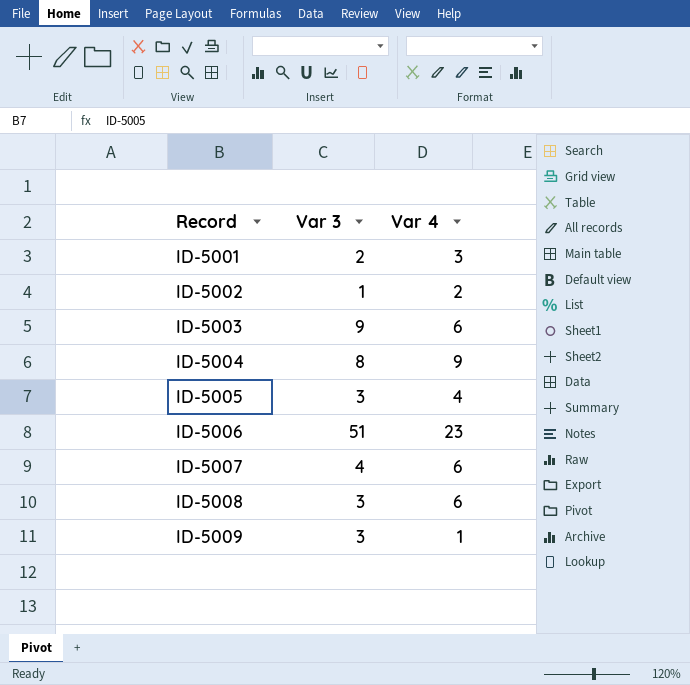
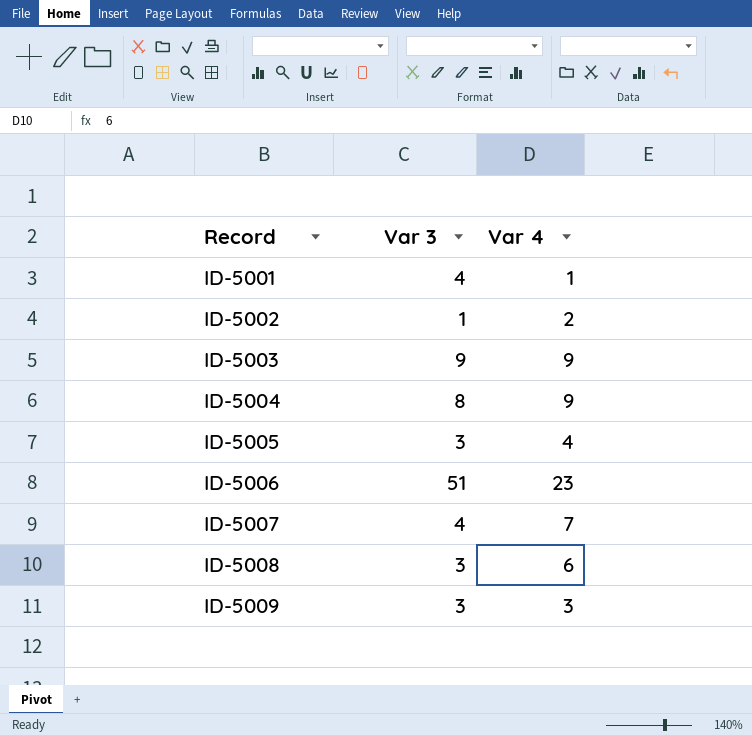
ID-5001 | Var 3: 2 -> 4
ID-5001 | Var 4: 3 -> 1
ID-5003 | Var 4: 6 -> 9
ID-5007 | Var 4: 6 -> 7
ID-5009 | Var 4: 1 -> 3

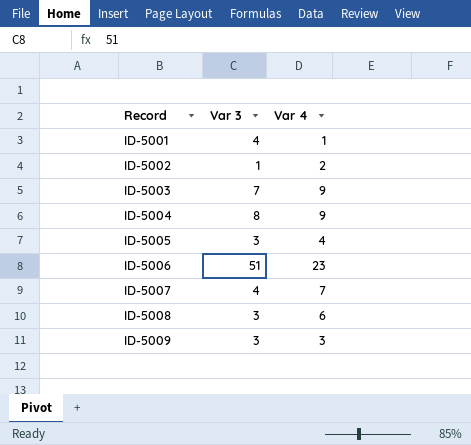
ID-5003 | Var 3: 9 -> 7

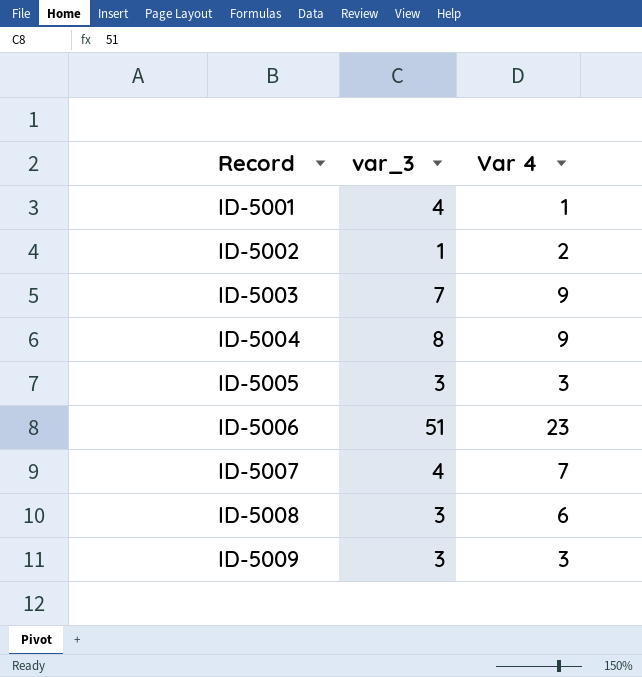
column name: Var 3 -> var_3
ID-5005 | Var 4: 4 -> 3

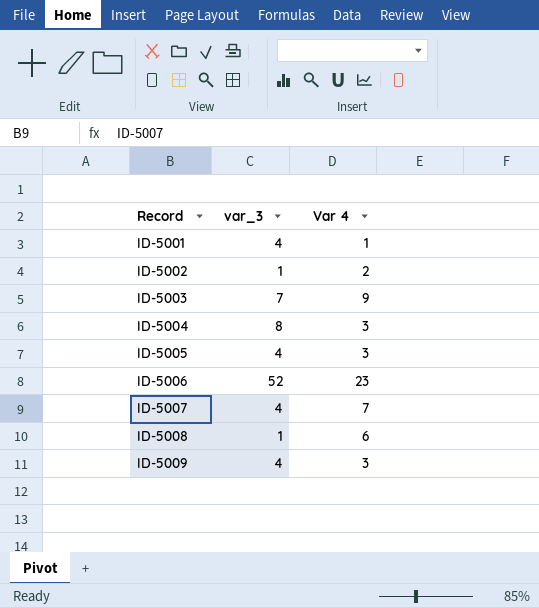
ID-5004 | Var 4: 9 -> 3
ID-5005 | var_3: 3 -> 4
ID-5006 | var_3: 51 -> 52
ID-5008 | var_3: 3 -> 1
ID-5009 | var_3: 3 -> 4

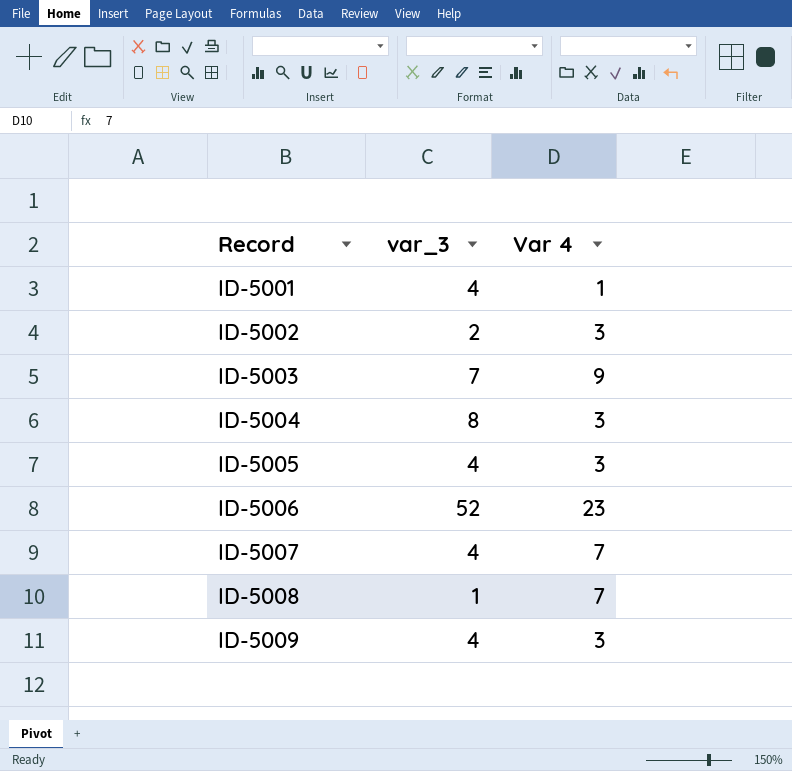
ID-5002 | var_3: 1 -> 2
ID-5002 | Var 4: 2 -> 3
ID-5008 | Var 4: 6 -> 7

